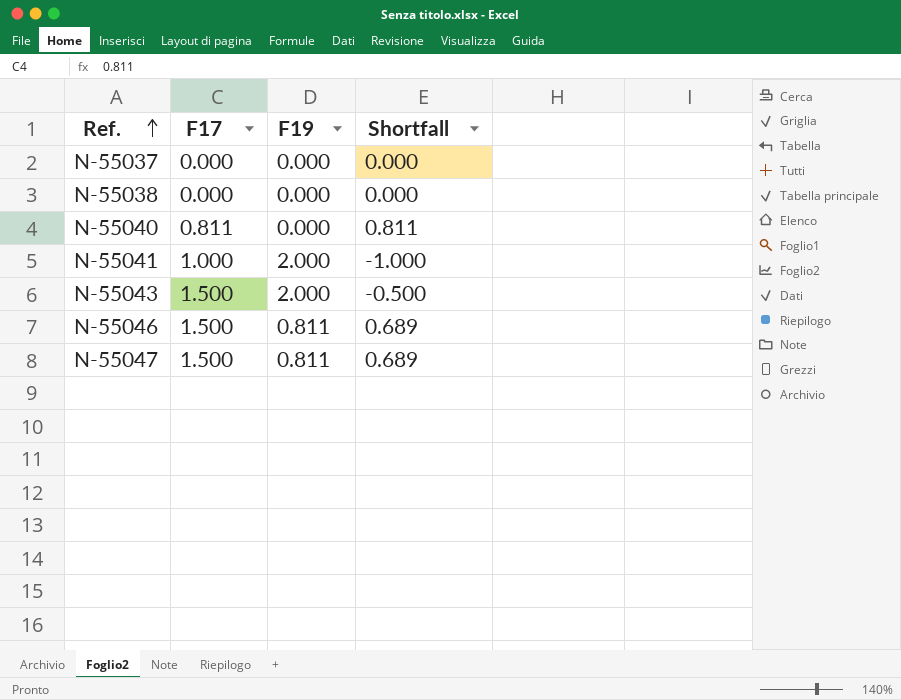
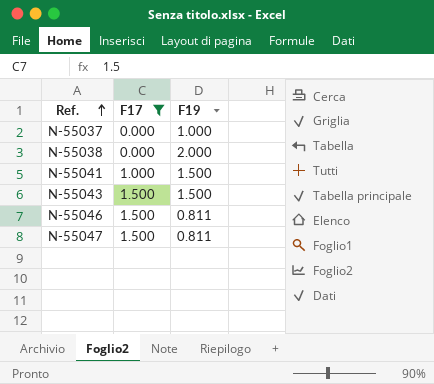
filter: none -> F17 != 0.811
column Shortfall | formula: [F17] - [F19] -> none
N-55037 | F19: 0.000 -> 1.000
N-55038 | F19: 0.000 -> 2.000
N-55041 | F19: 2.000 -> 1.500
N-55043 | F19: 2.000 -> 1.500

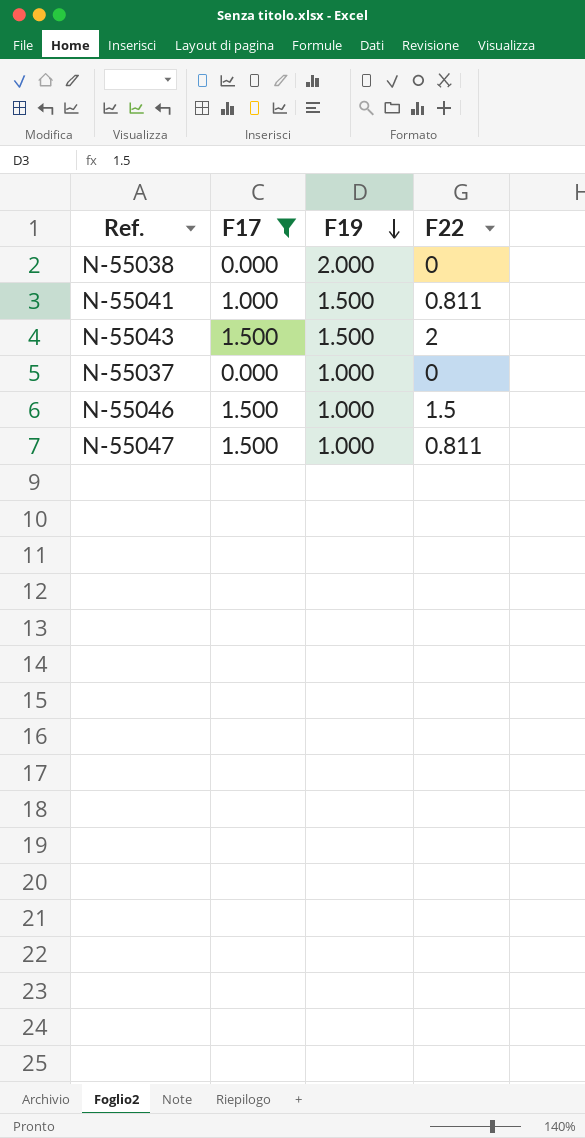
row order: Ref. ascending -> F19 descending
column F22 | position: none -> 4
N-55046 | F19: 0.811 -> 1.000
N-55047 | F19: 0.811 -> 1.000

